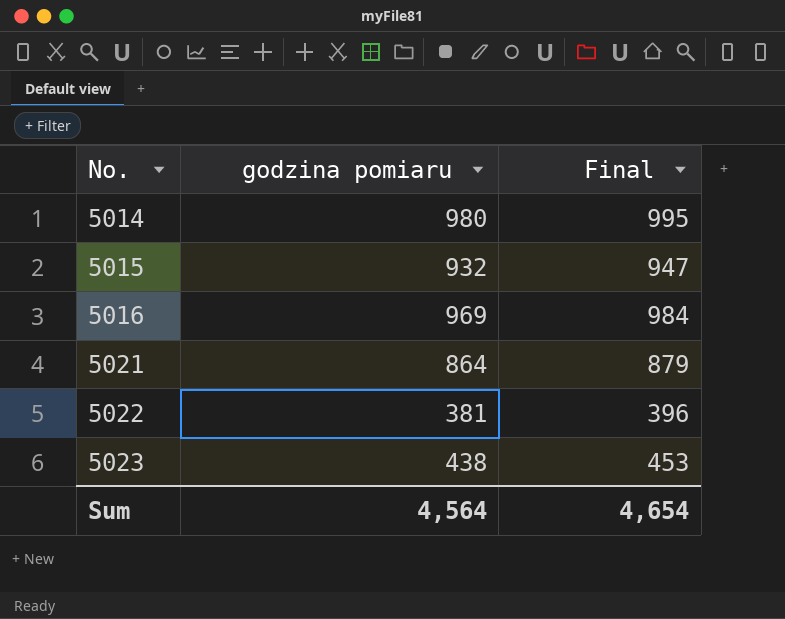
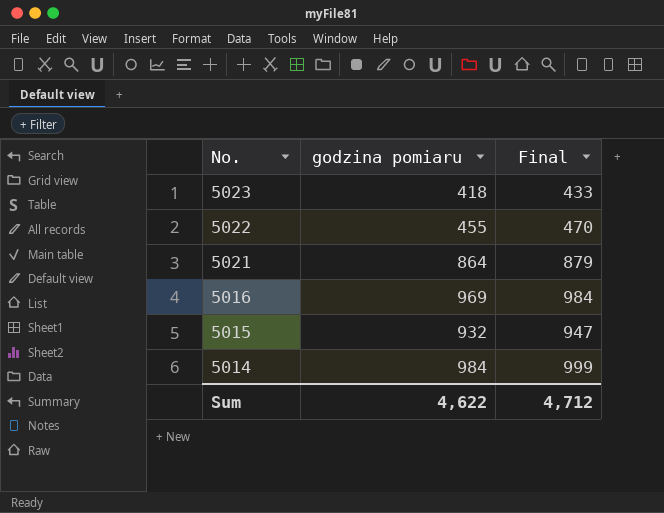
row order: No. ascending -> No. descending
5023 | godzina pomiaru: 438 -> 418
5023 | Final: 453 -> 433
5022 | godzina pomiaru: 381 -> 455
5022 | Final: 396 -> 470
5014 | godzina pomiaru: 980 -> 984
5014 | Final: 995 -> 999
Sum | godzina pomiaru: 4,564 -> 4,622
Sum | Final: 4,654 -> 4,712

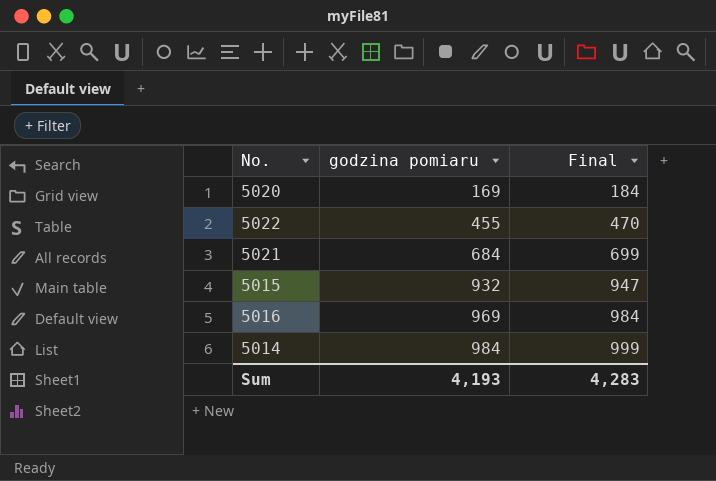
row order: No. descending -> godzina pomiaru ascending
row 5023: 418 | 433 -> none
row 5020: none -> 169 | 184
5021 | godzina pomiaru: 864 -> 684
5021 | Final: 879 -> 699
Sum | godzina pomiaru: 4,622 -> 4,193
Sum | Final: 4,712 -> 4,283

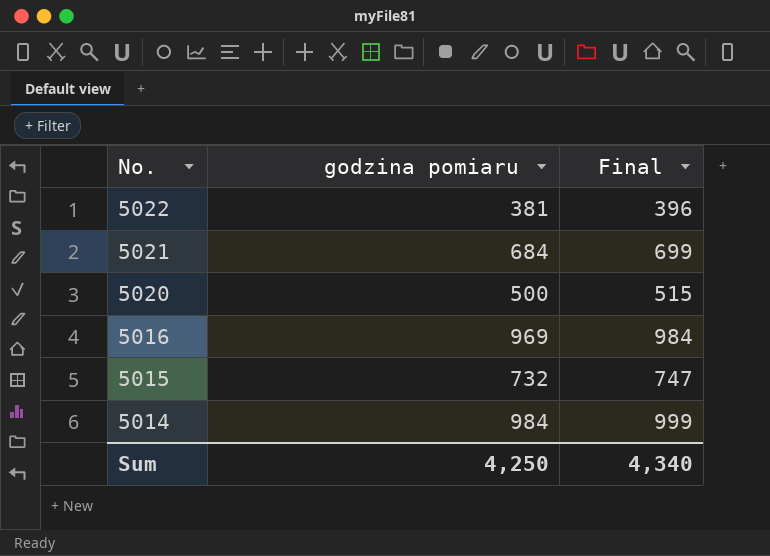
row order: godzina pomiaru ascending -> No. descending
5022 | godzina pomiaru: 455 -> 381
5022 | Final: 470 -> 396
5020 | godzina pomiaru: 169 -> 500
5020 | Final: 184 -> 515
5015 | godzina pomiaru: 932 -> 732
5015 | Final: 947 -> 747
Sum | godzina pomiaru: 4,193 -> 4,250
Sum | Final: 4,283 -> 4,340

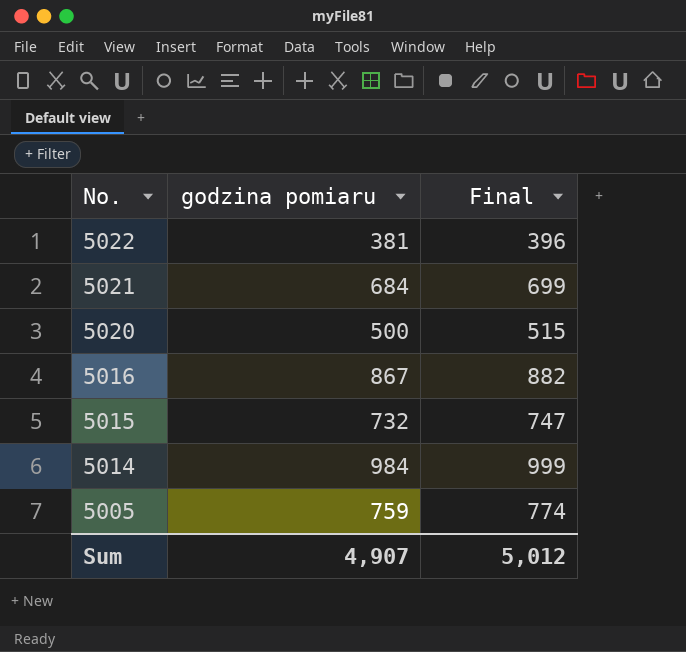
5016 | godzina pomiaru: 969 -> 867
5016 | Final: 984 -> 882
row 5005: none -> 759 | 774
Sum | godzina pomiaru: 4,250 -> 4,907
Sum | Final: 4,340 -> 5,012

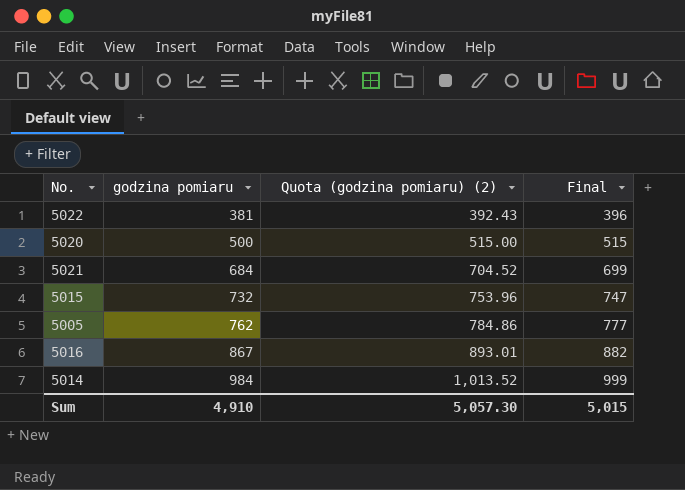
row order: No. descending -> godzina pomiaru ascending
column Quota (godzina pomiaru) (2) | formula: none -> [godzina pomiaru] * 1.03
5005 | godzina pomiaru: 759 -> 762
5005 | Final: 774 -> 777
Sum | godzina pomiaru: 4,907 -> 4,910
Sum | Final: 5,012 -> 5,015

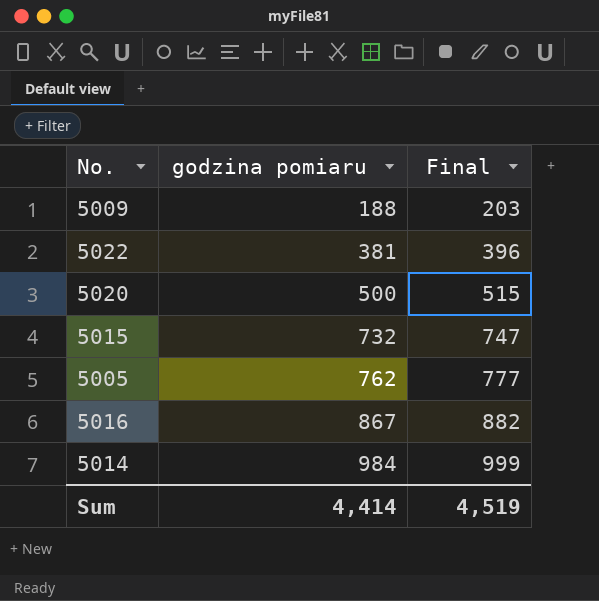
column Quota (godzina pomiaru) (2) | formula: [godzina pomiaru] * 1.03 -> none
row 5021: 684 | 704.52 | 699 -> none
row 5009: none -> 188 | 203
Sum | godzina pomiaru: 4,910 -> 4,414
Sum | Final: 5,015 -> 4,519

